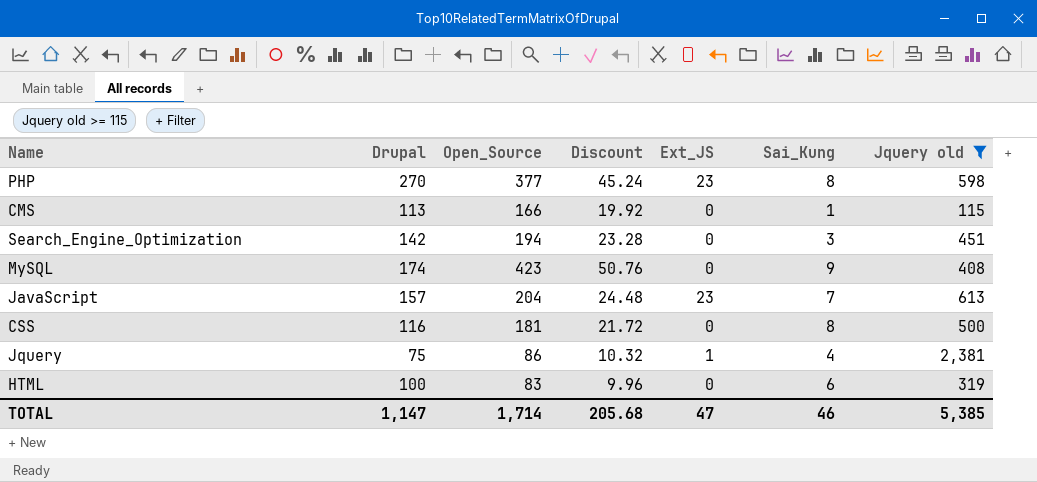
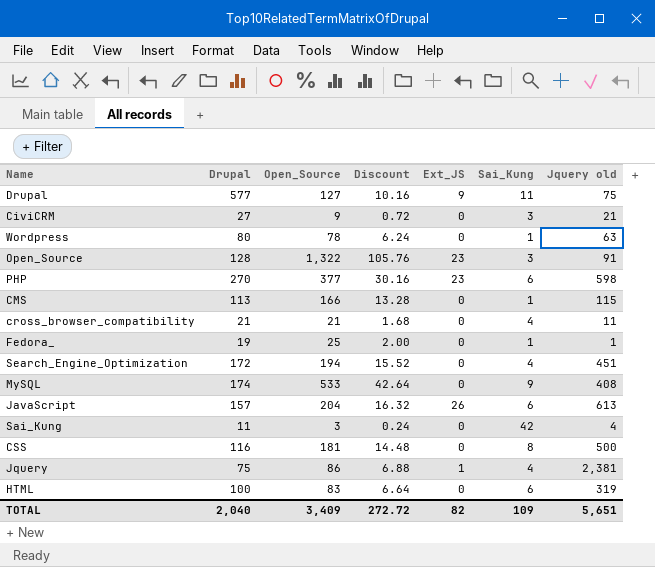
filter: Jquery old >= 115 -> none
column Discount | formula: [Open_Source] * 0.12 -> [Open_Source] * 0.08
PHP | Sai_Kung: 8 -> 6
Search_Engine_Optimization | Drupal: 142 -> 172
Search_Engine_Optimization | Sai_Kung: 3 -> 4
MySQL | Open_Source: 423 -> 533
JavaScript | Ext_JS: 23 -> 26
JavaScript | Sai_Kung: 7 -> 6
TOTAL | Drupal: 1,147 -> 2,040
TOTAL | Open_Source: 1,714 -> 3,409
TOTAL | Discount: 205.68 -> 272.72
TOTAL | Ext_JS: 47 -> 82
TOTAL | Sai_Kung: 46 -> 109
TOTAL | Jquery old: 5,385 -> 5,651

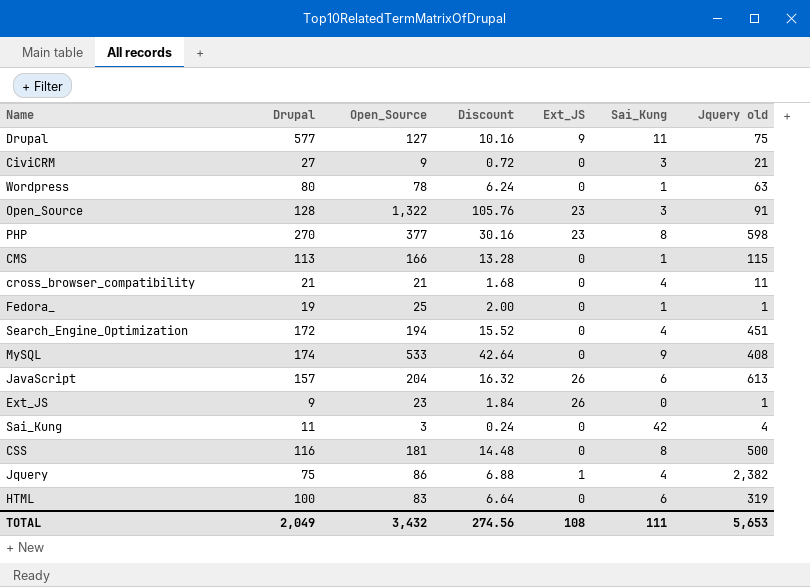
PHP | Sai_Kung: 6 -> 8
row Ext_JS: none -> 9 | 23 | 1.84 | 26 | 0 | 1
Jquery | Jquery old: 2,381 -> 2,382
TOTAL | Drupal: 2,040 -> 2,049
TOTAL | Open_Source: 3,409 -> 3,432
TOTAL | Discount: 272.72 -> 274.56
TOTAL | Ext_JS: 82 -> 108
TOTAL | Sai_Kung: 109 -> 111
TOTAL | Jquery old: 5,651 -> 5,653

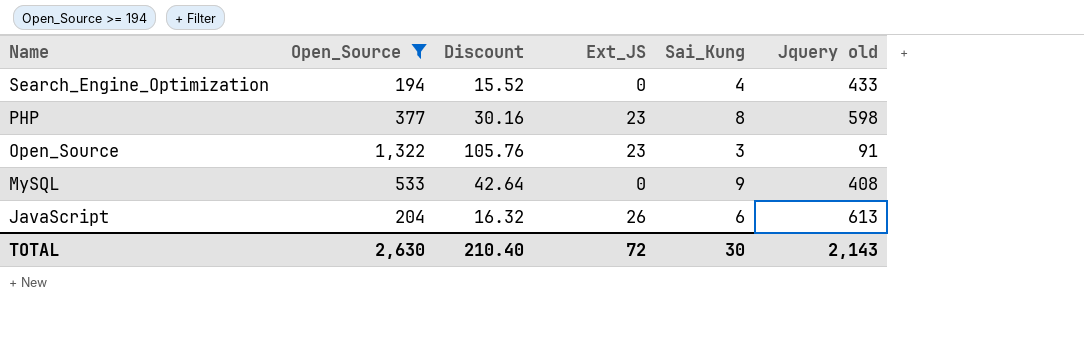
filter: none -> Open_Source >= 194
row order: none -> Name descending
column Drupal | position: 2 -> none
Search_Engine_Optimization | Jquery old: 451 -> 433
TOTAL | Open_Source: 3,432 -> 2,630
TOTAL | Discount: 274.56 -> 210.40
TOTAL | Ext_JS: 108 -> 72
TOTAL | Sai_Kung: 111 -> 30
TOTAL | Jquery old: 5,653 -> 2,143

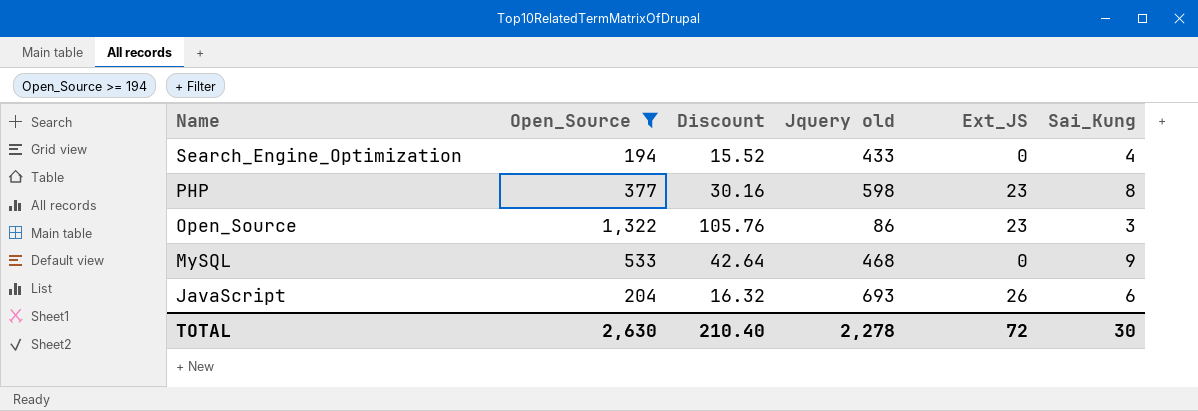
column Jquery old | position: 6 -> 4
Open_Source | Jquery old: 91 -> 86
MySQL | Jquery old: 408 -> 468
JavaScript | Jquery old: 613 -> 693
TOTAL | Jquery old: 2,143 -> 2,278

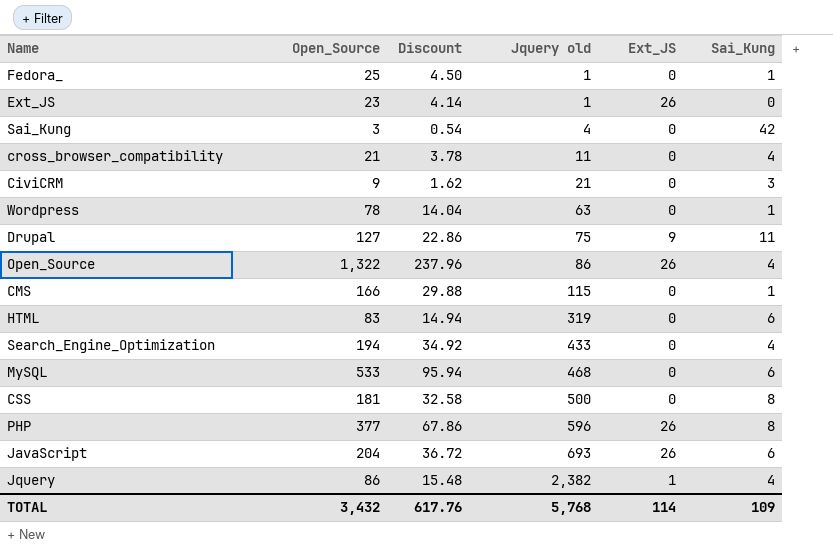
filter: Open_Source >= 194 -> none
row order: Name descending -> Jquery old ascending
column Discount | formula: [Open_Source] * 0.08 -> [Open_Source] * 0.18
Open_Source | Ext_JS: 23 -> 26
Open_Source | Sai_Kung: 3 -> 4
MySQL | Sai_Kung: 9 -> 6
PHP | Jquery old: 598 -> 596
PHP | Ext_JS: 23 -> 26
TOTAL | Open_Source: 2,630 -> 3,432
TOTAL | Discount: 210.40 -> 617.76
TOTAL | Jquery old: 2,278 -> 5,768
TOTAL | Ext_JS: 72 -> 114
TOTAL | Sai_Kung: 30 -> 109

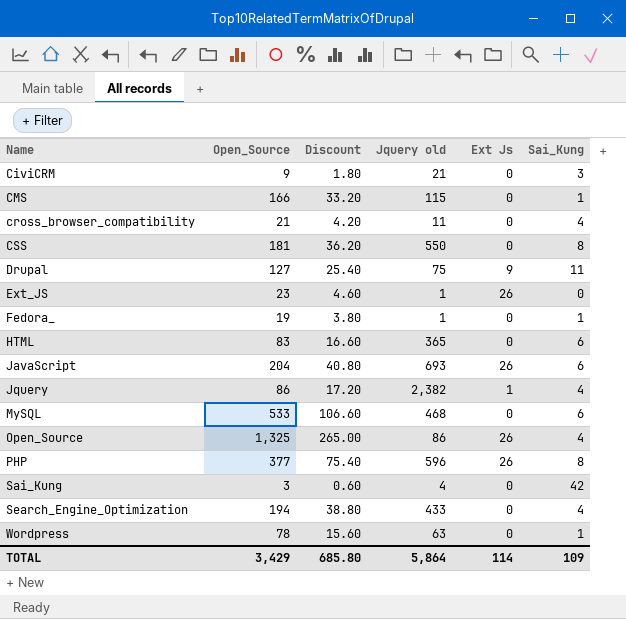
row order: Jquery old ascending -> Name ascending
column Discount | formula: [Open_Source] * 0.18 -> [Open_Source] * 0.2
column name: Ext_JS -> Ext Js
CSS | Jquery old: 500 -> 550
Fedora_ | Open_Source: 25 -> 19
HTML | Jquery old: 319 -> 365
Open_Source | Open_Source: 1,322 -> 1,325
TOTAL | Open_Source: 3,432 -> 3,429
TOTAL | Discount: 617.76 -> 685.80
TOTAL | Jquery old: 5,768 -> 5,864

